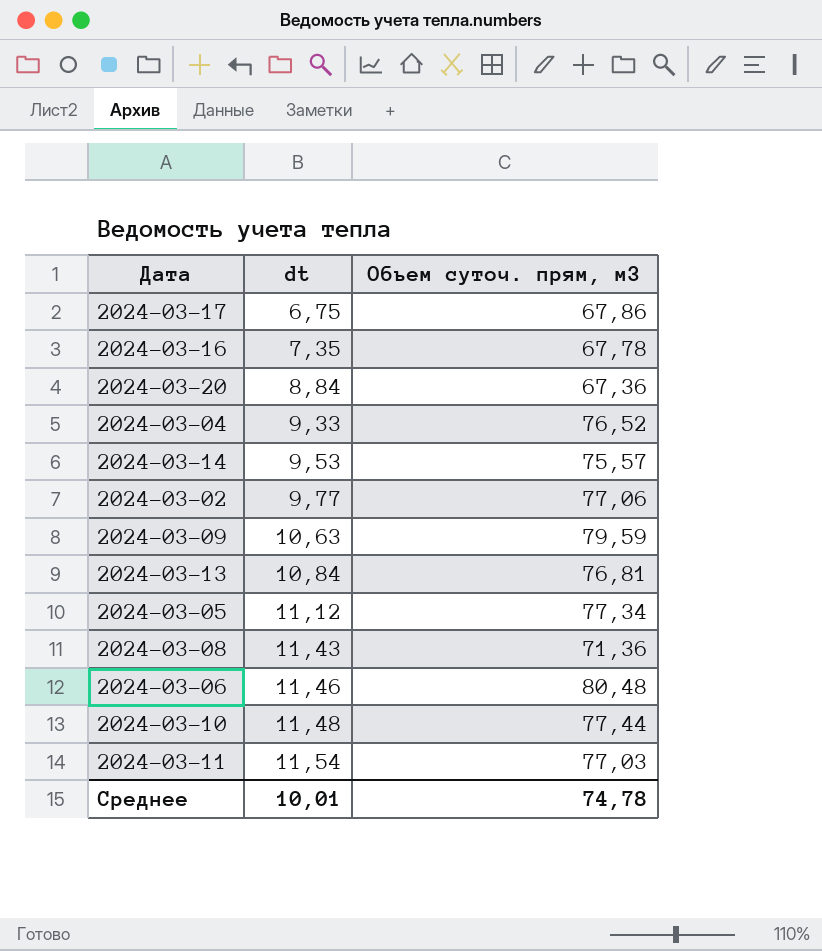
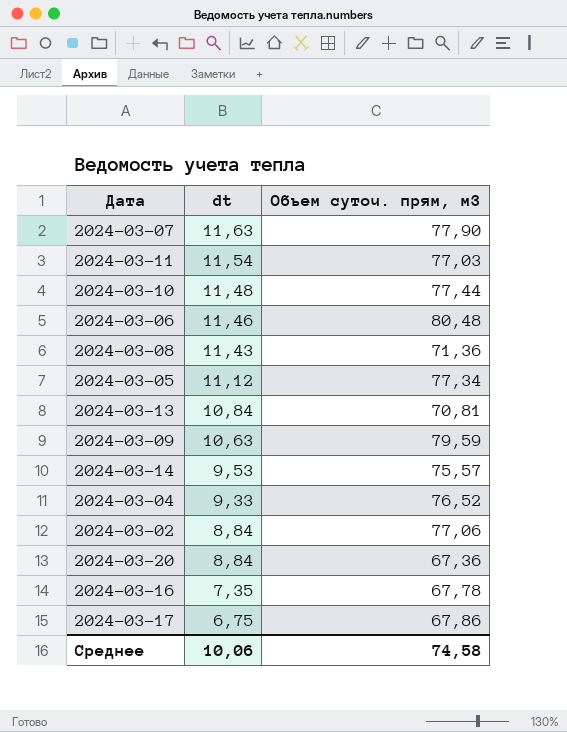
row order: dt ascending -> dt descending
row 2024-03-07: none -> 11,63 | 77,90
2024-03-13 | Объем суточ. прям, м3: 76,81 -> 70,81
2024-03-02 | dt: 9,77 -> 8,84
Среднее | dt: 10,01 -> 10,06
Среднее | Объем суточ. прям, м3: 74,78 -> 74,58

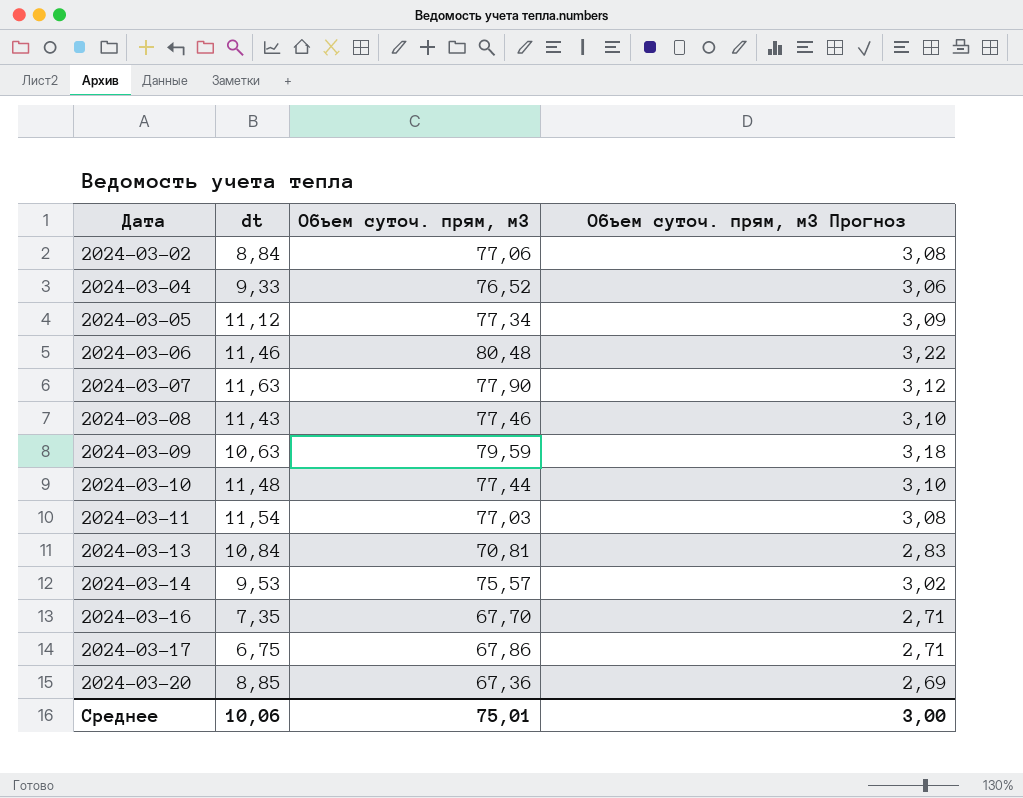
row order: dt descending -> Дата ascending
column Объем суточ. прям, м3 Прогноз | formula: none -> [Объем суточ. прям, м3] * 0,04
2024-03-08 | Объем суточ. прям, м3: 71,36 -> 77,46
2024-03-16 | Объем суточ. прям, м3: 67,78 -> 67,70
2024-03-20 | dt: 8,84 -> 8,85
Среднее | Объем суточ. прям, м3: 74,58 -> 75,01

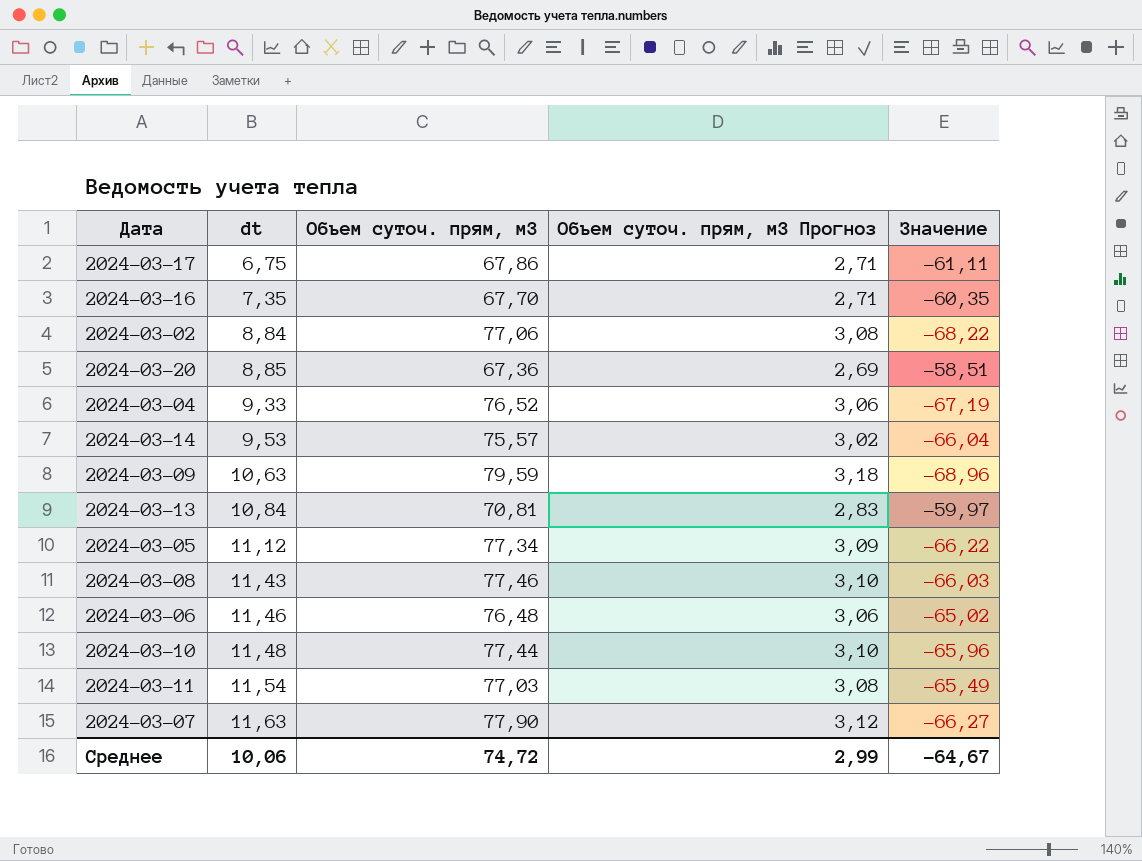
row order: Дата ascending -> dt ascending
column Значение | formula: none -> [dt] - [Объем суточ. прям, м3]
2024-03-06 | Объем суточ. прям, м3: 80,48 -> 76,48
2024-03-06 | Объем суточ. прям, м3 Прогноз: 3,22 -> 3,06
Среднее | Объем суточ. прям, м3: 75,01 -> 74,72
Среднее | Объем суточ. прям, м3 Прогноз: 3,00 -> 2,99

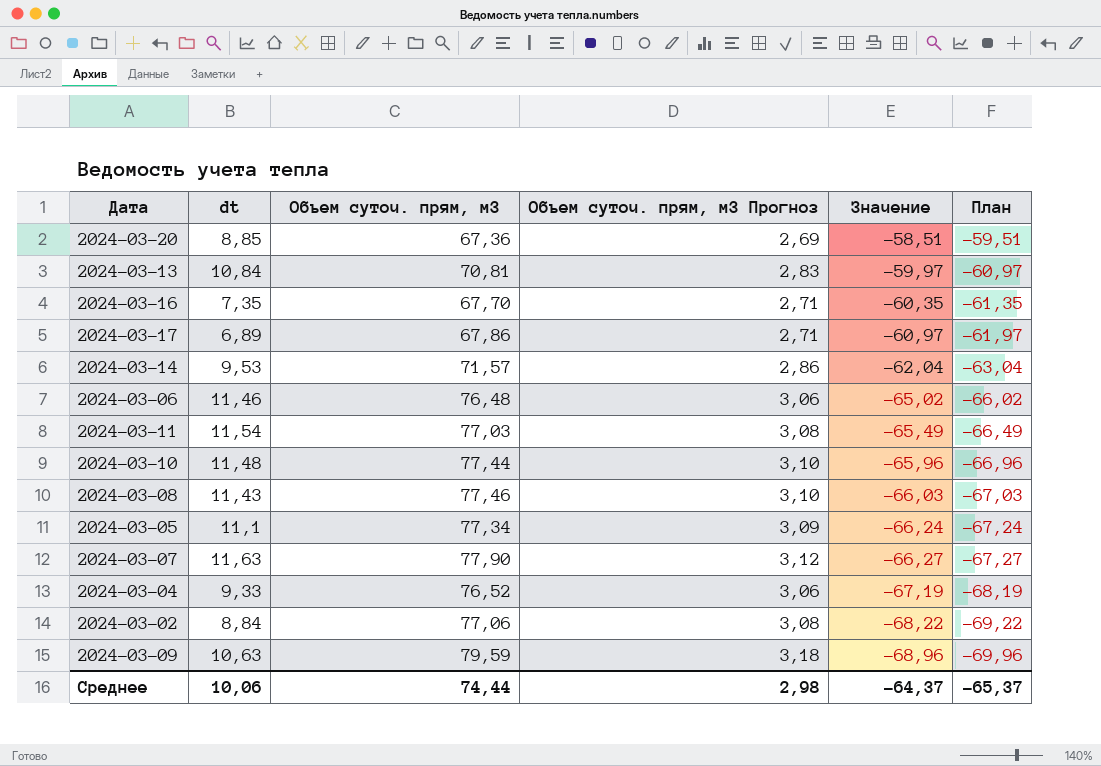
row order: dt ascending -> Значение descending
column План | formula: none -> [Значение] - 1
2024-03-17 | dt: 6,75 -> 6,89
2024-03-17 | Значение: -61,11 -> -60,97
2024-03-14 | Объем суточ. прям, м3: 75,57 -> 71,57
2024-03-14 | Объем суточ. прям, м3 Прогноз: 3,02 -> 2,86
2024-03-14 | Значение: -66,04 -> -62,04
2024-03-05 | dt: 11,12 -> 11,1
2024-03-05 | Значение: -66,22 -> -66,24
Среднее | Объем суточ. прям, м3: 74,72 -> 74,44
Среднее | Объем суточ. прям, м3 Прогноз: 2,99 -> 2,98
Среднее | Значение: -64,67 -> -64,37

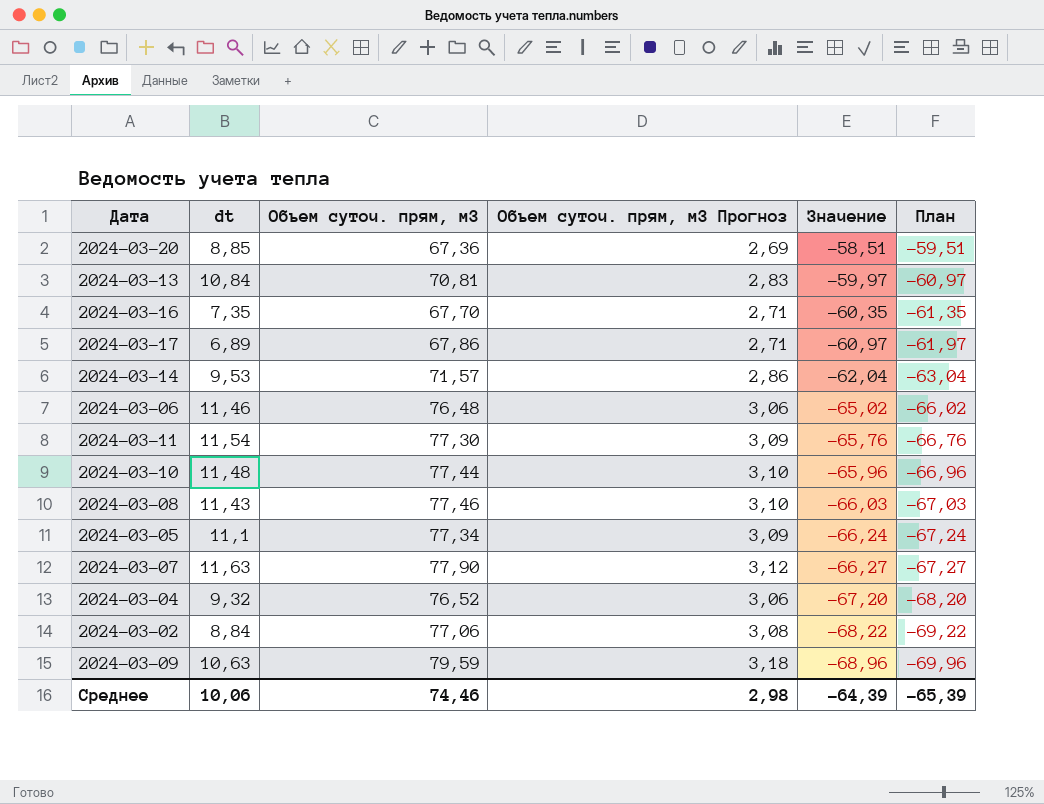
2024-03-11 | Объем суточ. прям, м3: 77,03 -> 77,30
2024-03-11 | Объем суточ. прям, м3 Прогноз: 3,08 -> 3,09
2024-03-11 | Значение: -65,49 -> -65,76
2024-03-11 | План: -66,49 -> -66,76
2024-03-04 | dt: 9,33 -> 9,32
2024-03-04 | Значение: -67,19 -> -67,20
2024-03-04 | План: -68,19 -> -68,20
Среднее | Объем суточ. прям, м3: 74,44 -> 74,46
Среднее | Значение: -64,37 -> -64,39
Среднее | План: -65,37 -> -65,39

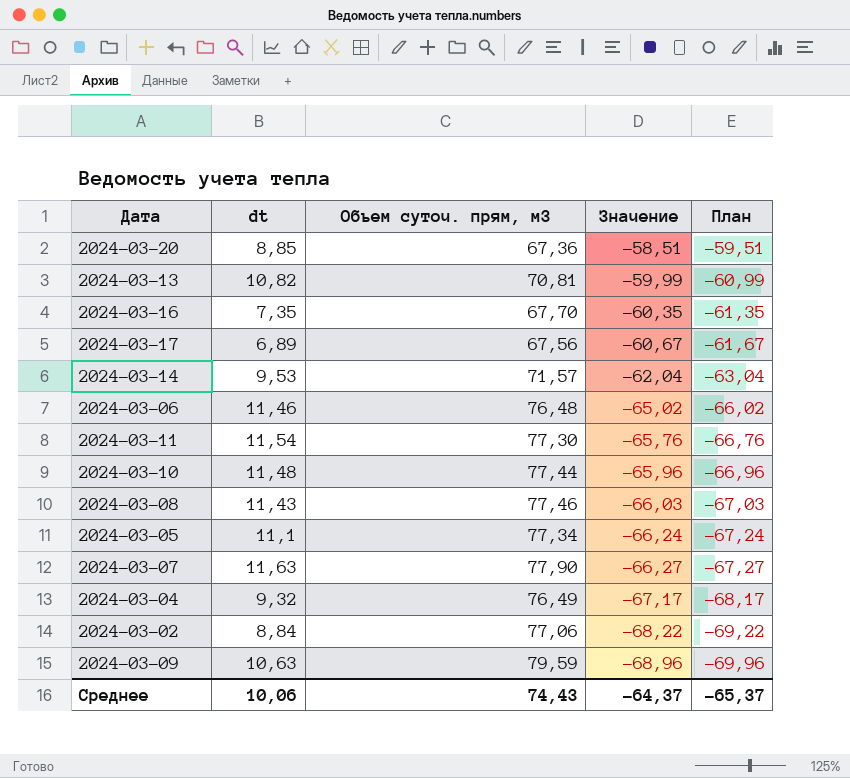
column Объем суточ. прям, м3 Прогноз | formula: [Объем суточ. прям, м3] * 0,04 -> none
2024-03-13 | dt: 10,84 -> 10,82
2024-03-13 | Значение: -59,97 -> -59,99
2024-03-13 | План: -60,97 -> -60,99
2024-03-17 | Объем суточ. прям, м3: 67,86 -> 67,56
2024-03-17 | Значение: -60,97 -> -60,67
2024-03-17 | План: -61,97 -> -61,67
2024-03-04 | Объем суточ. прям, м3: 76,52 -> 76,49
2024-03-04 | Значение: -67,20 -> -67,17
2024-03-04 | План: -68,20 -> -68,17
Среднее | Объем суточ. прям, м3: 74,46 -> 74,43
Среднее | Значение: -64,39 -> -64,37
Среднее | План: -65,39 -> -65,37

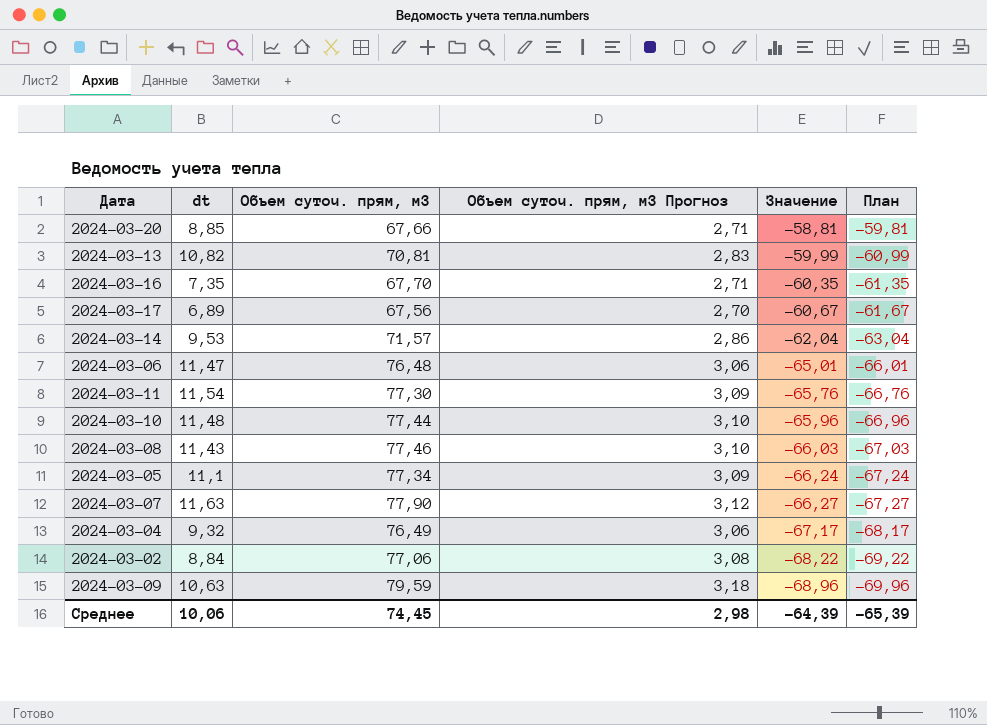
column Объем суточ. прям, м3 Прогноз | formula: none -> [Объем суточ. прям, м3] * 0,04
2024-03-20 | Объем суточ. прям, м3: 67,36 -> 67,66
2024-03-20 | Значение: -58,51 -> -58,81
2024-03-20 | План: -59,51 -> -59,81
2024-03-06 | dt: 11,46 -> 11,47
2024-03-06 | Значение: -65,02 -> -65,01
2024-03-06 | План: -66,02 -> -66,01
Среднее | Объем суточ. прям, м3: 74,43 -> 74,45
Среднее | Значение: -64,37 -> -64,39
Среднее | План: -65,37 -> -65,39

